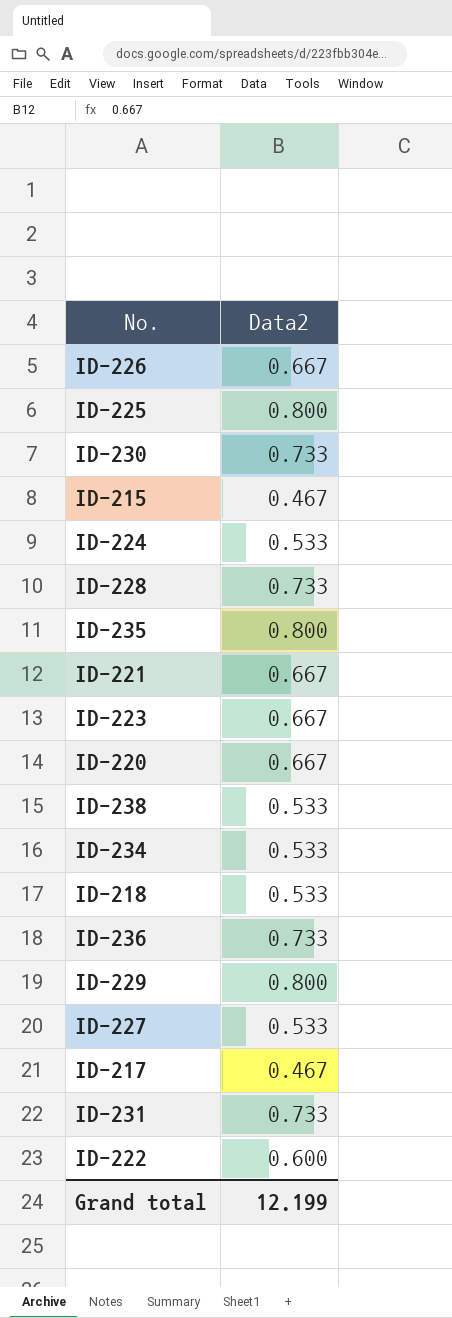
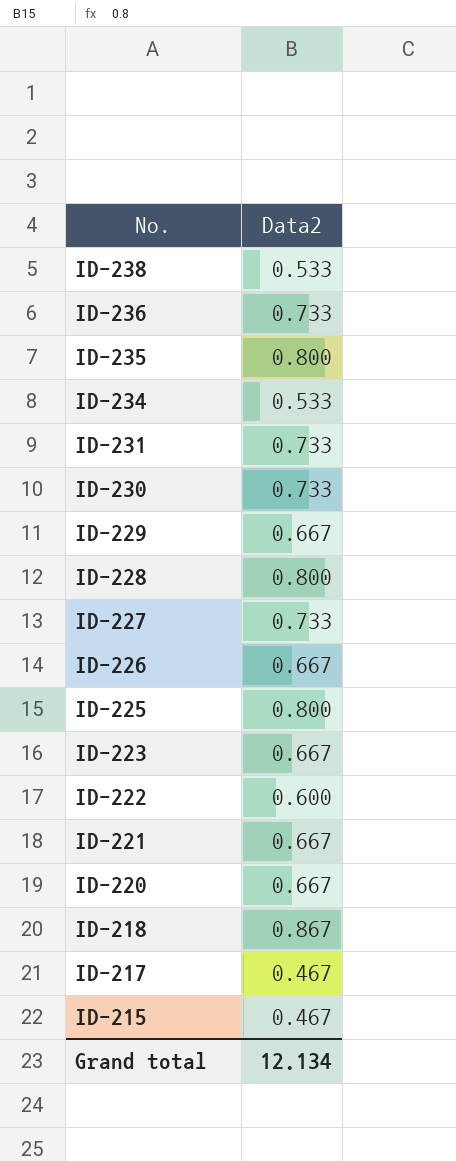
row order: none -> No. descending
row ID-224: 0.533 -> none
ID-229 | Data2: 0.800 -> 0.667
ID-228 | Data2: 0.733 -> 0.800
ID-227 | Data2: 0.533 -> 0.733
ID-218 | Data2: 0.533 -> 0.867
Grand total | Data2: 12.199 -> 12.134

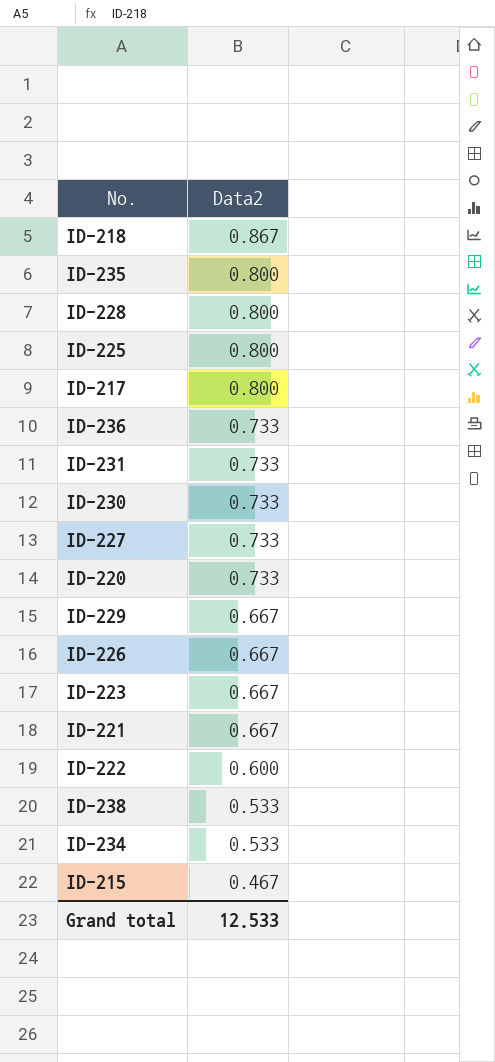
row order: No. descending -> Data2 descending
ID-217 | Data2: 0.467 -> 0.800
ID-220 | Data2: 0.667 -> 0.733
Grand total | Data2: 12.134 -> 12.533

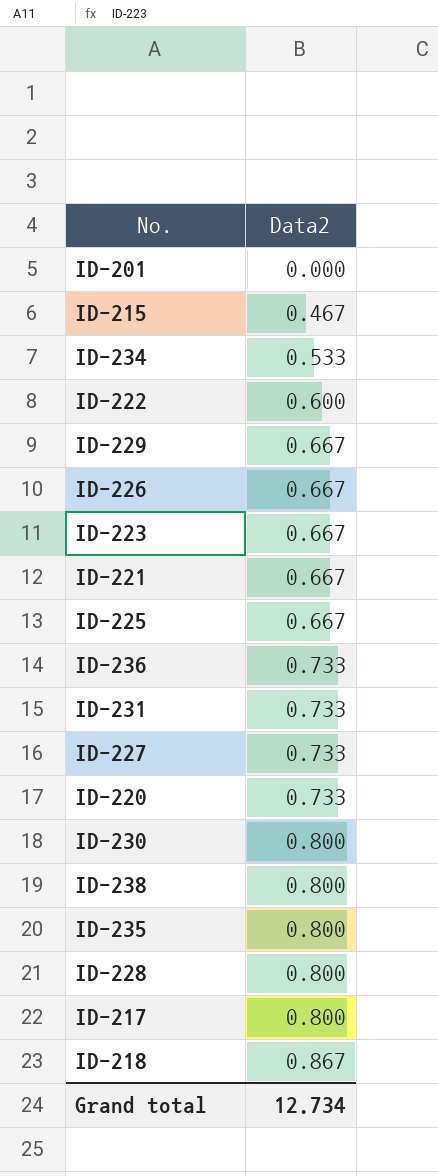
row order: Data2 descending -> Data2 ascending
row ID-201: none -> 0.000
ID-225 | Data2: 0.800 -> 0.667
ID-230 | Data2: 0.733 -> 0.800
ID-238 | Data2: 0.533 -> 0.800
Grand total | Data2: 12.533 -> 12.734

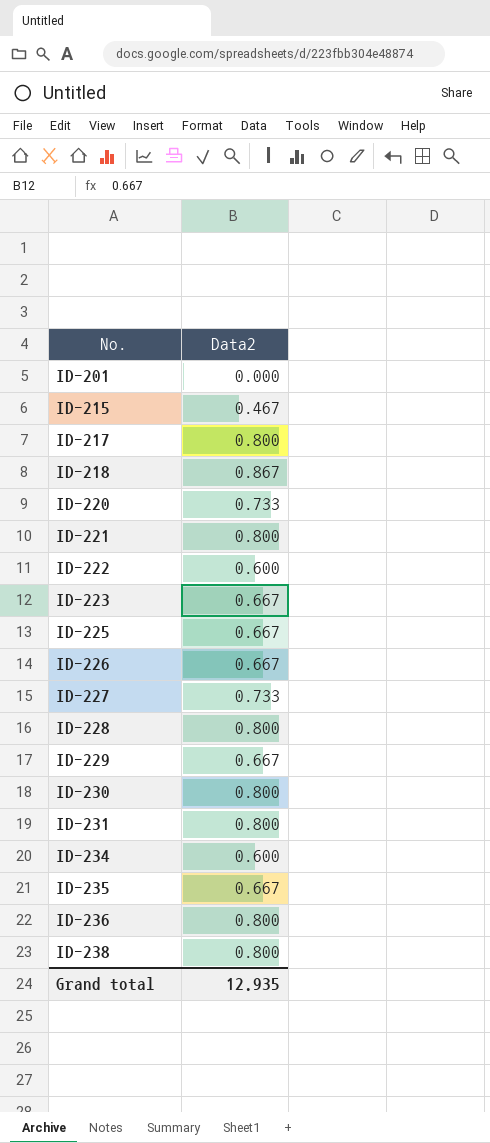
row order: Data2 ascending -> No. ascending
ID-221 | Data2: 0.667 -> 0.800
ID-231 | Data2: 0.733 -> 0.800
ID-234 | Data2: 0.533 -> 0.600
ID-235 | Data2: 0.800 -> 0.667
ID-236 | Data2: 0.733 -> 0.800
Grand total | Data2: 12.734 -> 12.935

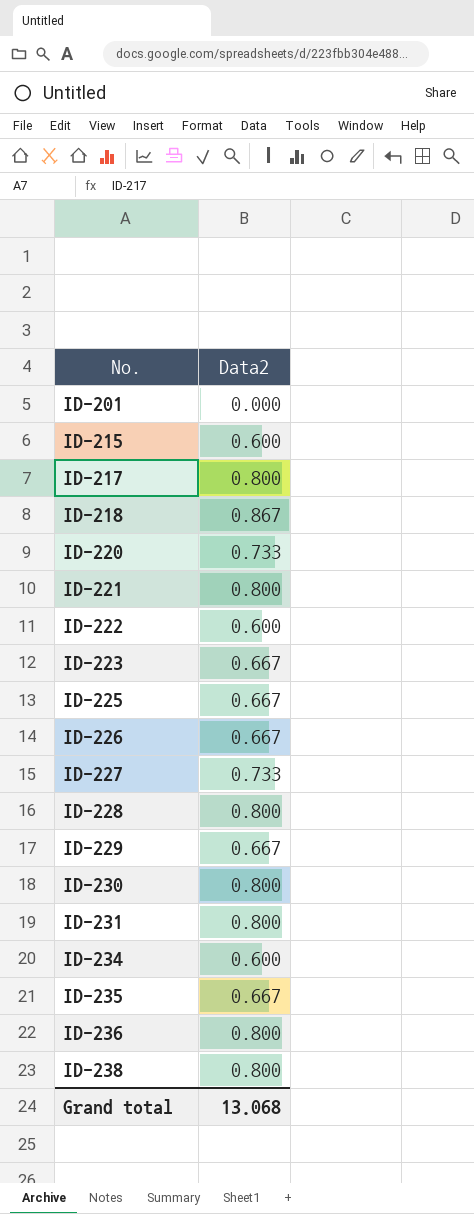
ID-215 | Data2: 0.467 -> 0.600
Grand total | Data2: 12.935 -> 13.068

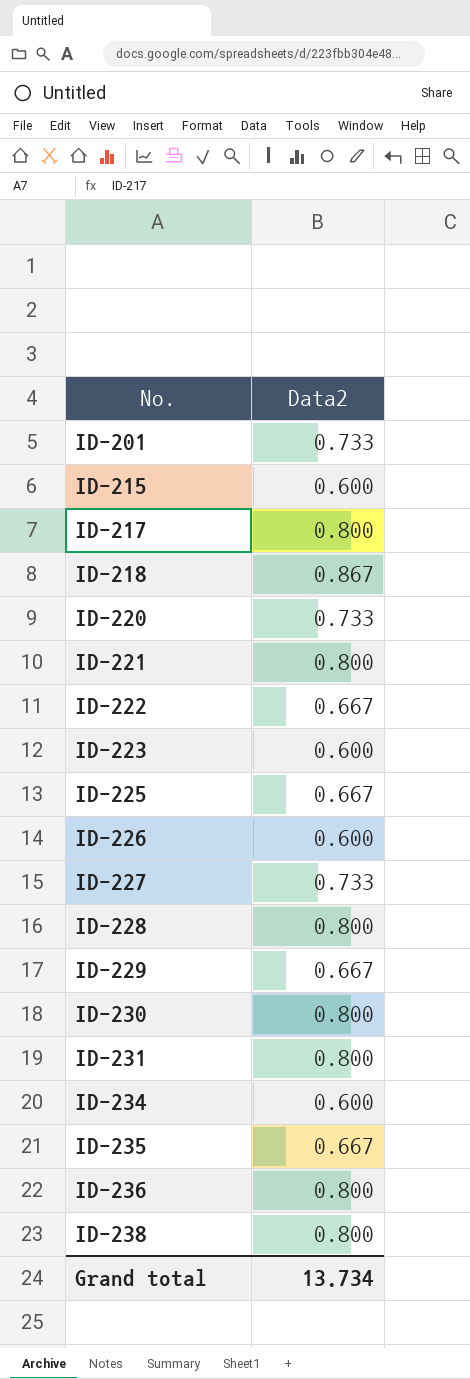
ID-201 | Data2: 0.000 -> 0.733
ID-222 | Data2: 0.600 -> 0.667
ID-223 | Data2: 0.667 -> 0.600
ID-226 | Data2: 0.667 -> 0.600
Grand total | Data2: 13.068 -> 13.734

